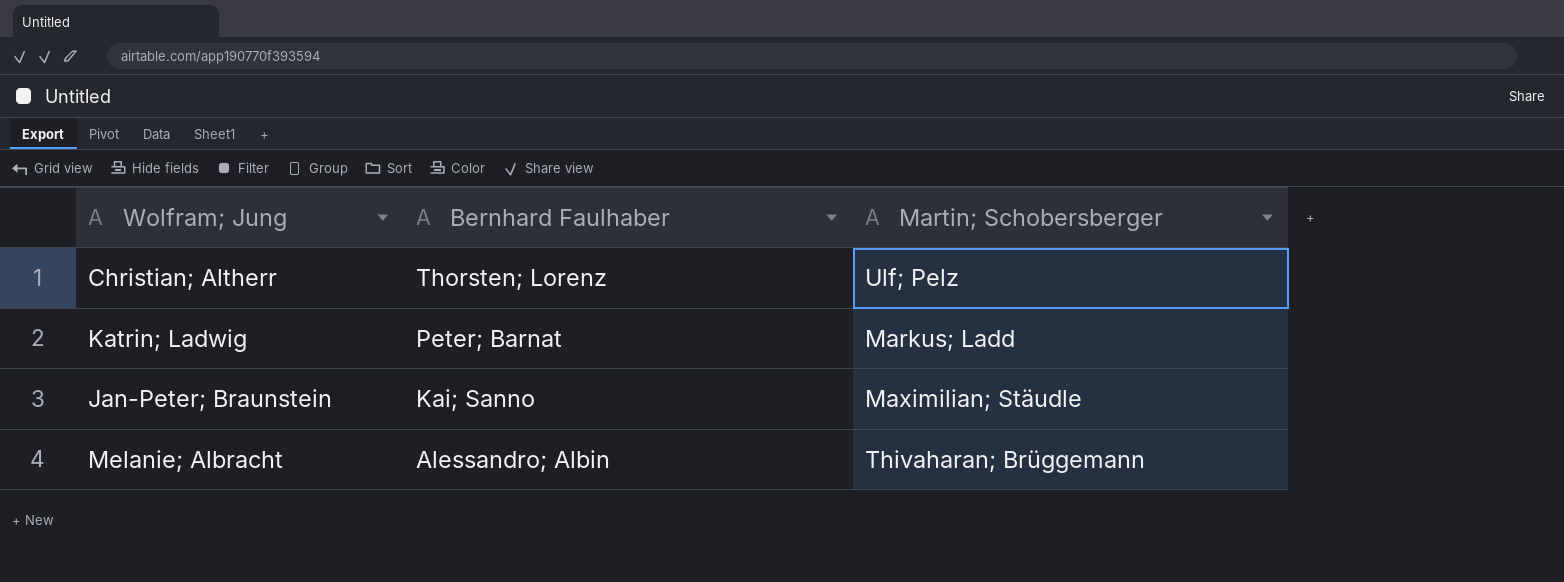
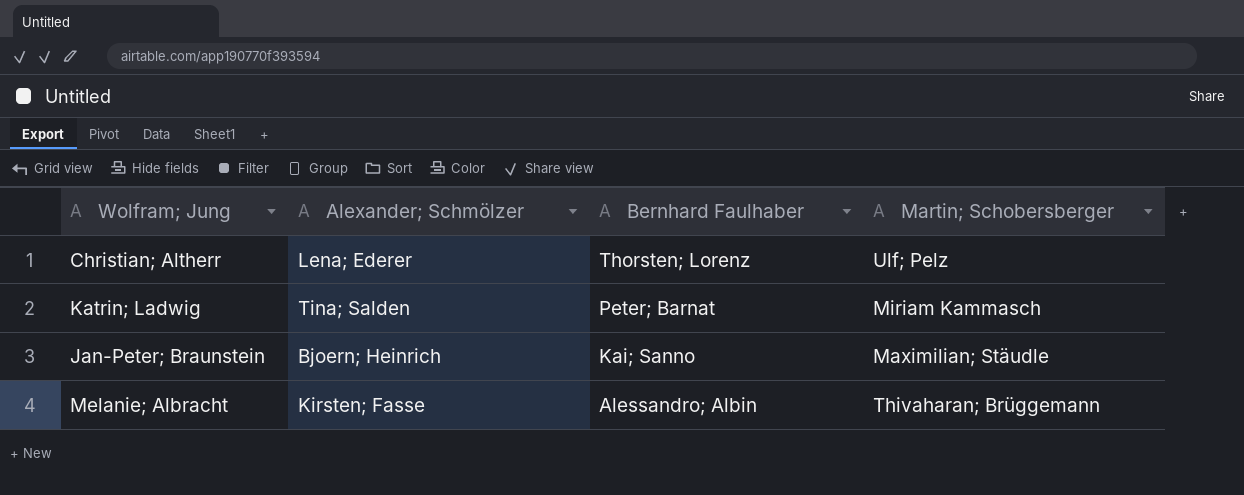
column Alexander; Schmölzer | position: none -> 2
Katrin; Ladwig | Martin; Schobersberger: Markus; Ladd -> Miriam Kammasch

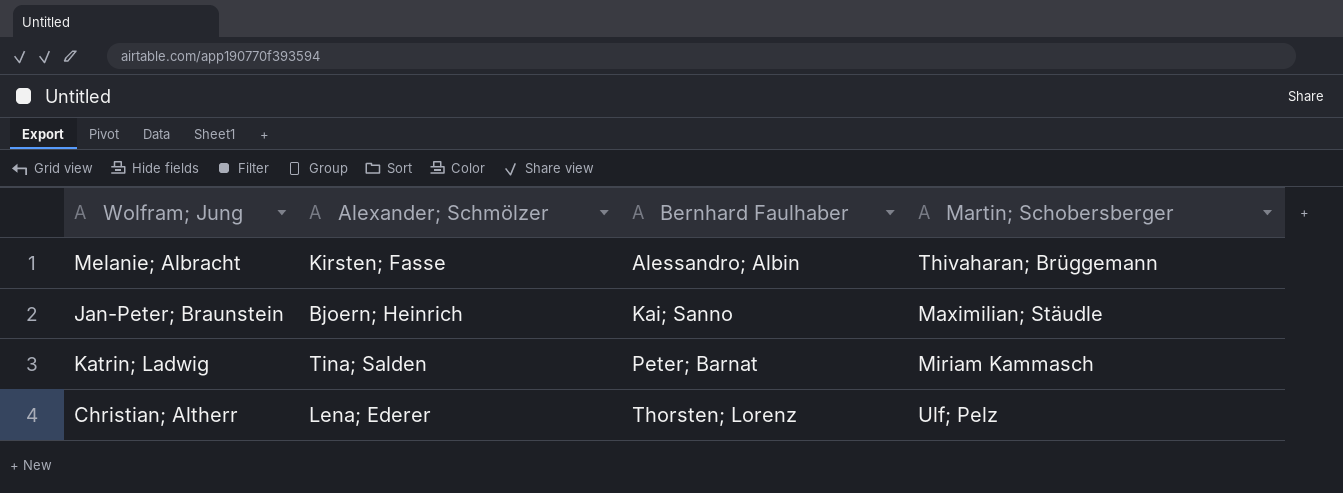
row order: Bernhard Faulhaber descending -> Bernhard Faulhaber ascending

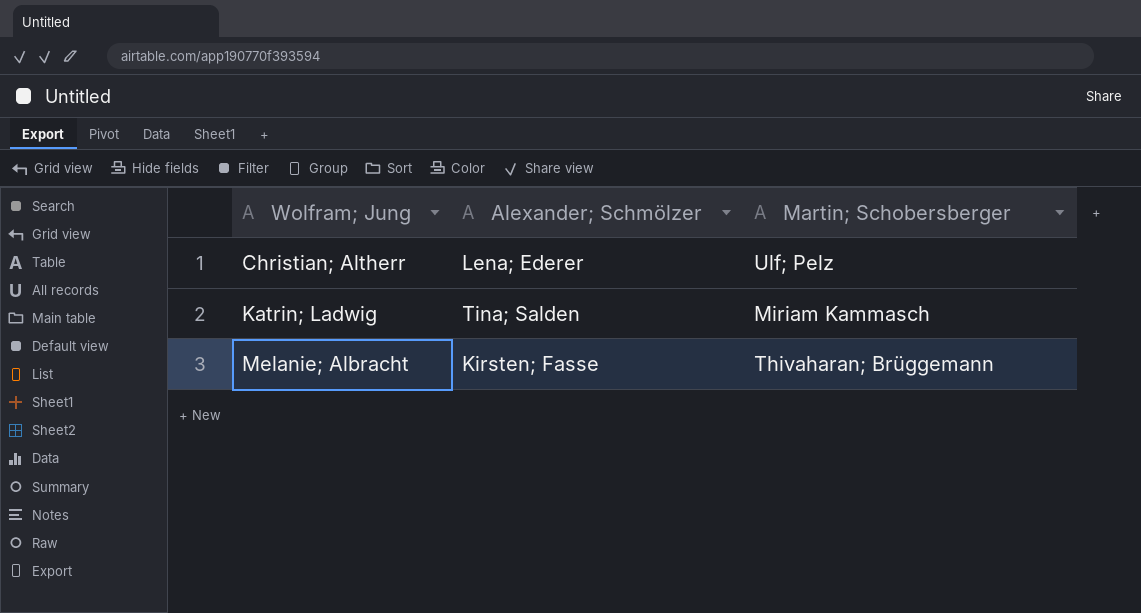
row order: Bernhard Faulhaber ascending -> Wolfram; Jung ascending
column Bernhard Faulhaber | position: 3 -> none
row Jan-Peter; Braunstein: Bjoern; Heinrich | Kai; Sanno | Maximilian; Stäudle -> none

